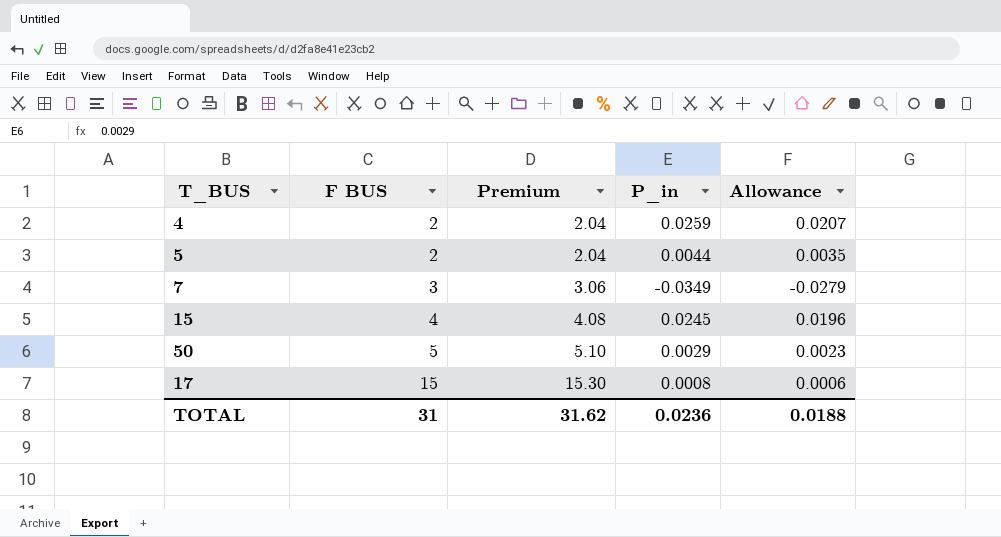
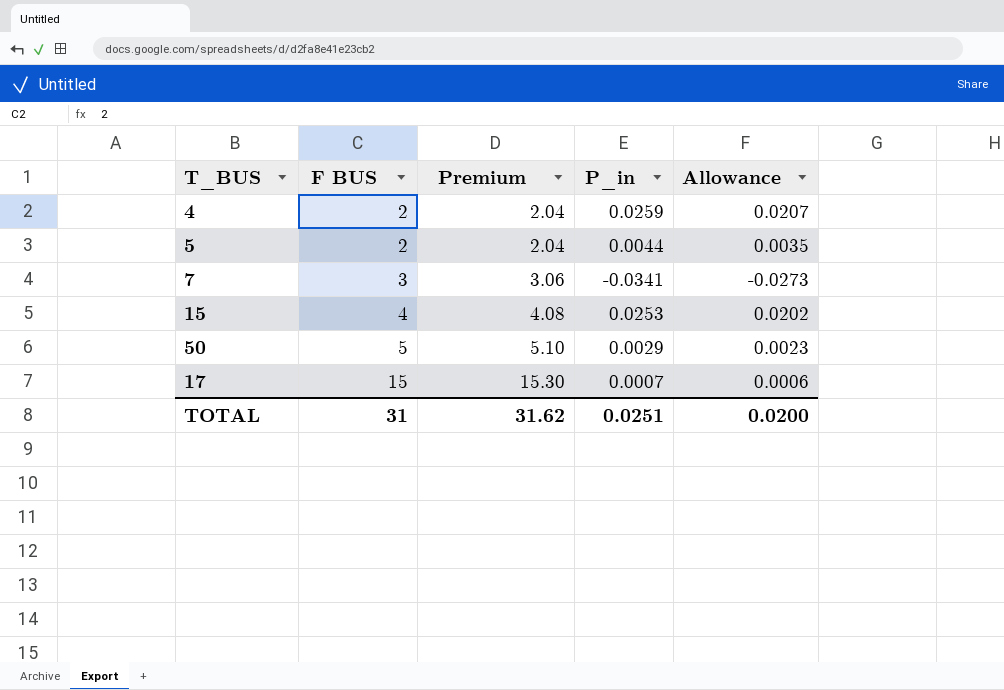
7 | P_in: -0.0349 -> -0.0341
7 | Allowance: -0.0279 -> -0.0273
15 | P_in: 0.0245 -> 0.0253
15 | Allowance: 0.0196 -> 0.0202
17 | P_in: 0.0008 -> 0.0007
TOTAL | P_in: 0.0236 -> 0.0251
TOTAL | Allowance: 0.0188 -> 0.0200

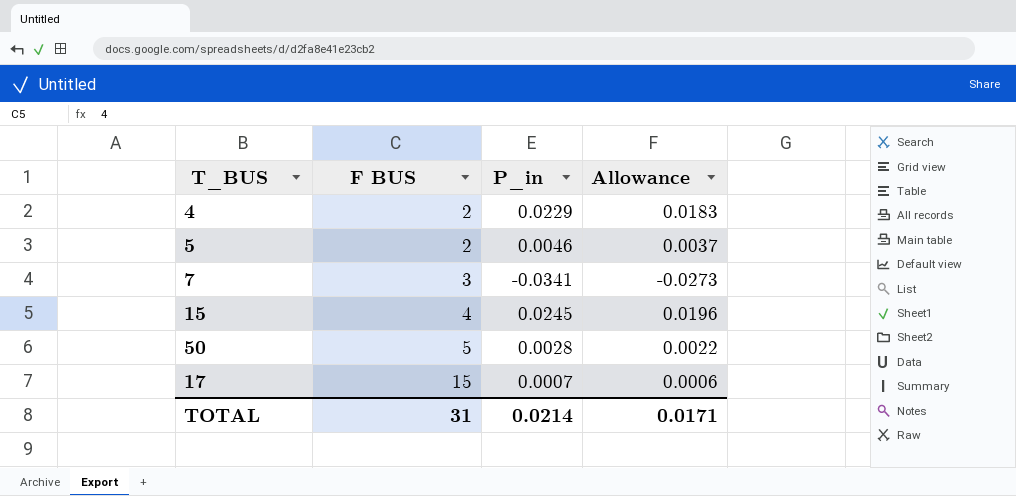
column Premium | formula: [F BUS] * 1.02 -> none
4 | P_in: 0.0259 -> 0.0229
4 | Allowance: 0.0207 -> 0.0183
5 | P_in: 0.0044 -> 0.0046
5 | Allowance: 0.0035 -> 0.0037
15 | P_in: 0.0253 -> 0.0245
15 | Allowance: 0.0202 -> 0.0196
50 | P_in: 0.0029 -> 0.0028
50 | Allowance: 0.0023 -> 0.0022
TOTAL | P_in: 0.0251 -> 0.0214
TOTAL | Allowance: 0.0200 -> 0.0171

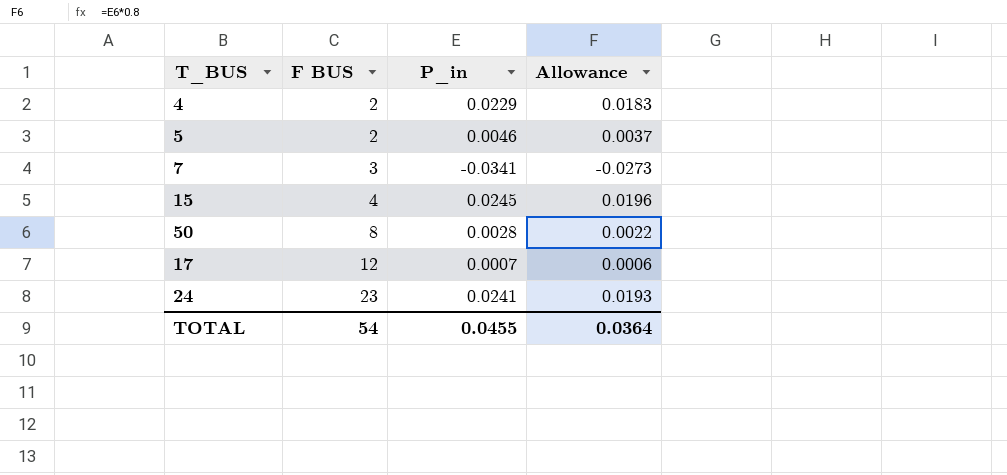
50 | F BUS: 5 -> 8
17 | F BUS: 15 -> 12
row 24: none -> 23 | 0.0241 | 0.0193
TOTAL | F BUS: 31 -> 54
TOTAL | P_in: 0.0214 -> 0.0455
TOTAL | Allowance: 0.0171 -> 0.0364

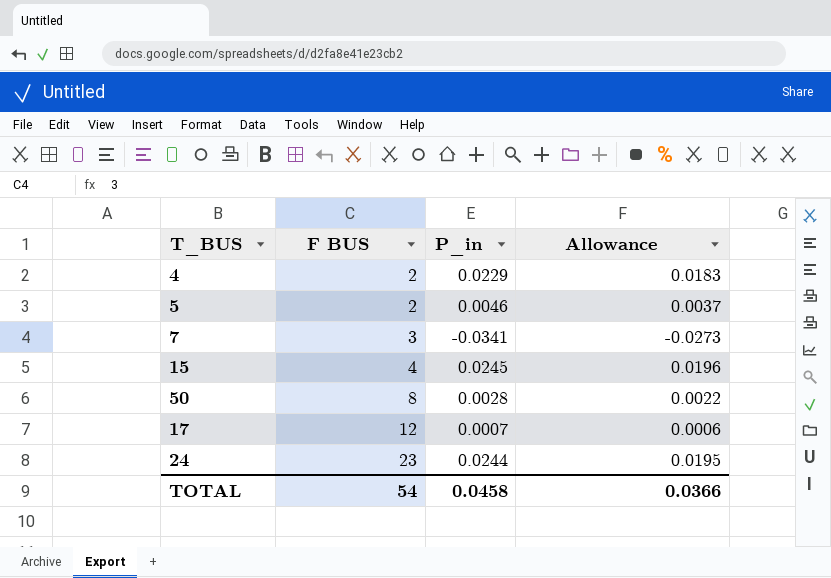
24 | P_in: 0.0241 -> 0.0244
24 | Allowance: 0.0193 -> 0.0195
TOTAL | P_in: 0.0455 -> 0.0458
TOTAL | Allowance: 0.0364 -> 0.0366

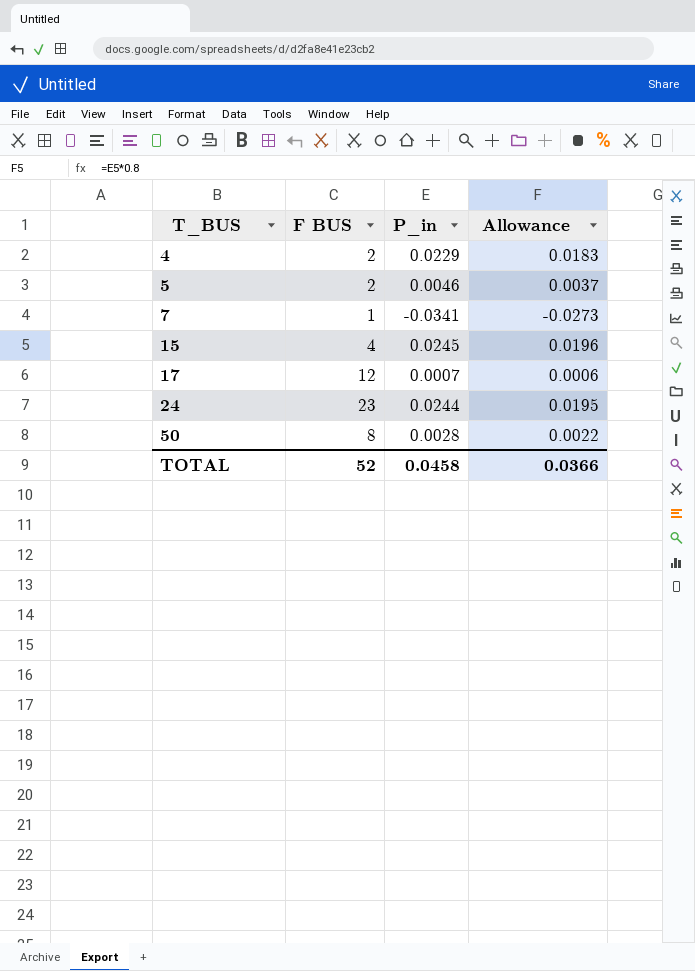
row order: F BUS ascending -> T_BUS ascending
7 | F BUS: 3 -> 1
TOTAL | F BUS: 54 -> 52

